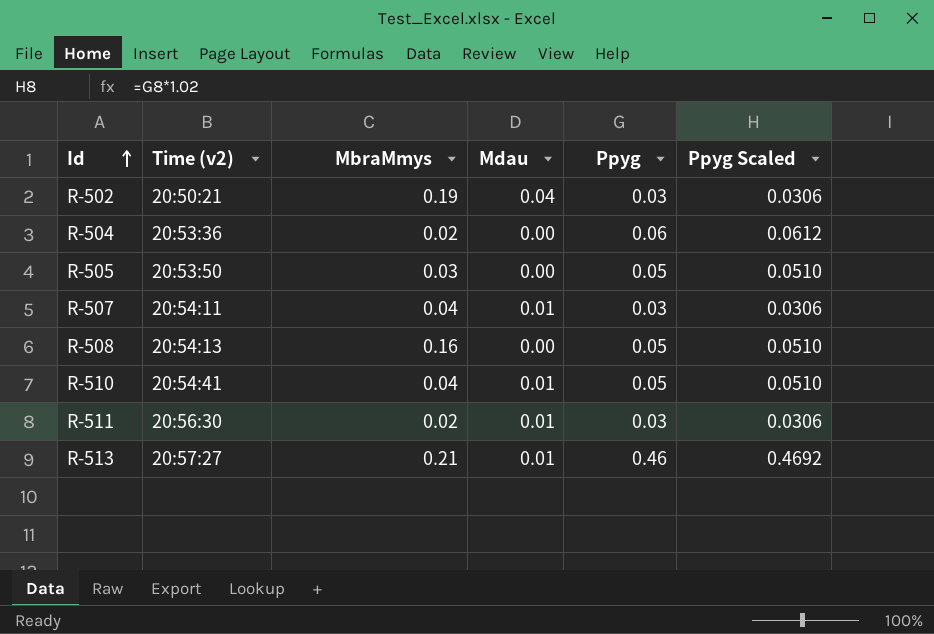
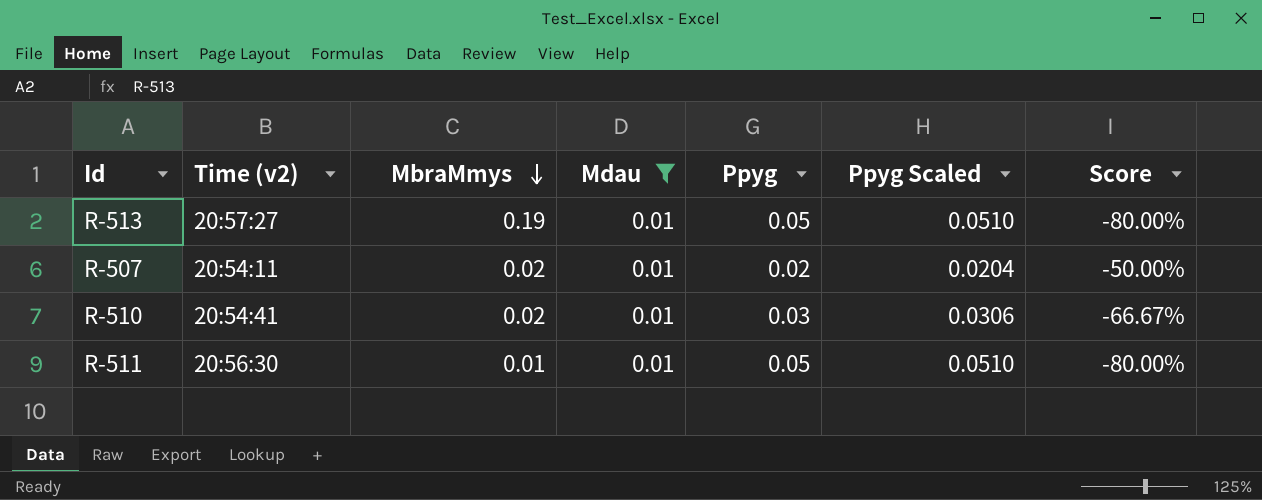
filter: none -> Mdau = 0.01
row order: Id ascending -> MbraMmys descending
column Score | formula: none -> ([Mdau] - [Ppyg]) / [Ppyg]
R-513 | MbraMmys: 0.21 -> 0.19
R-513 | Ppyg: 0.46 -> 0.05
R-513 | Ppyg Scaled: 0.4692 -> 0.0510
R-507 | MbraMmys: 0.04 -> 0.02
R-507 | Ppyg: 0.03 -> 0.02
R-507 | Ppyg Scaled: 0.0306 -> 0.0204
R-510 | MbraMmys: 0.04 -> 0.02
R-510 | Ppyg: 0.05 -> 0.03
R-510 | Ppyg Scaled: 0.0510 -> 0.0306
R-511 | MbraMmys: 0.02 -> 0.01
R-511 | Ppyg: 0.03 -> 0.05
R-511 | Ppyg Scaled: 0.0306 -> 0.0510

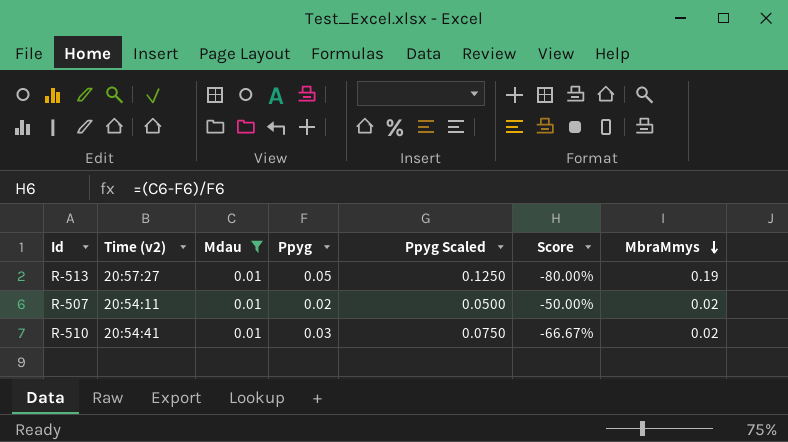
column Ppyg Scaled | formula: [Ppyg] * 1.02 -> [Ppyg] * 2.5
column MbraMmys | position: 3 -> 7
row R-511: 20:56:30 | 0.01 | 0.01 | 0.05 | 0.0510 | -80.00% -> none

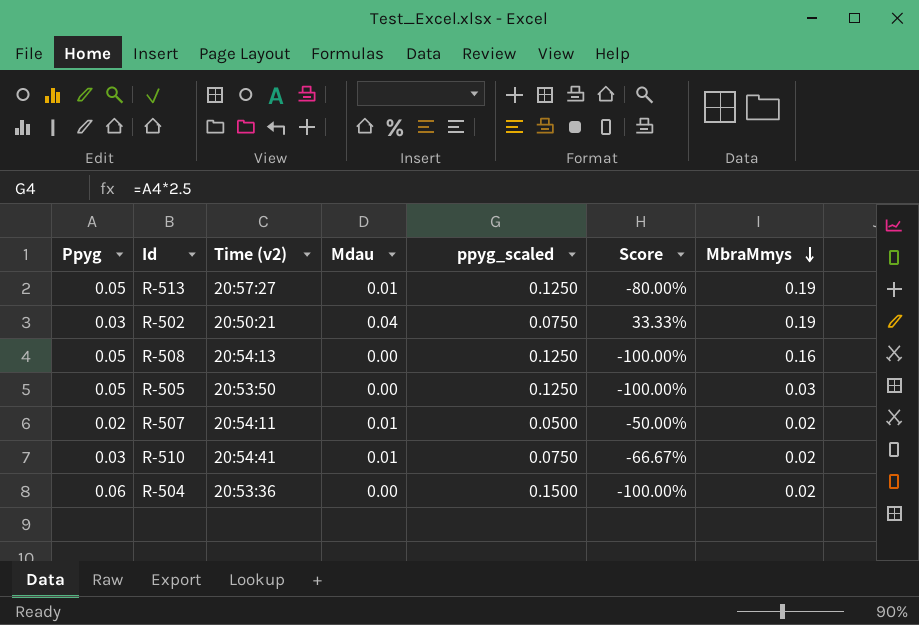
filter: Mdau = 0.01 -> none
column Ppyg | position: 4 -> 1
column name: Ppyg Scaled -> ppyg_scaled

